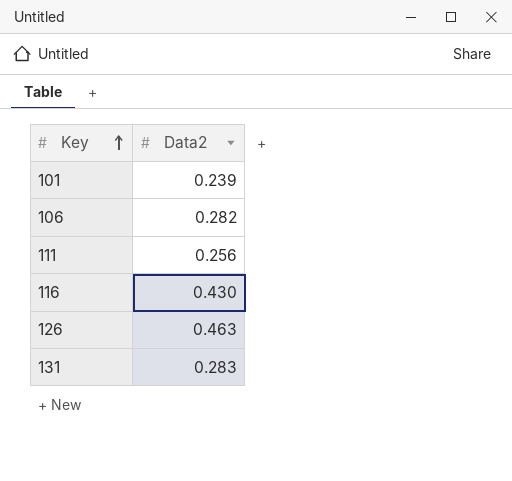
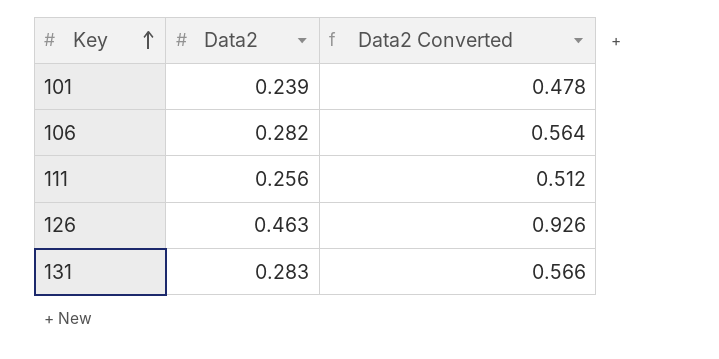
column Data2 Converted | formula: none -> [Data2] * 2
row 116: 0.430 -> none

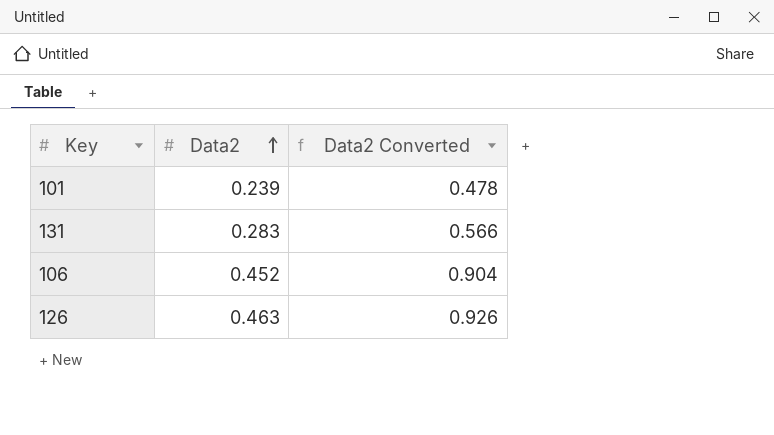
row order: Key ascending -> Data2 ascending
row 111: 0.256 | 0.512 -> none
106 | Data2: 0.282 -> 0.452
106 | Data2 Converted: 0.564 -> 0.904

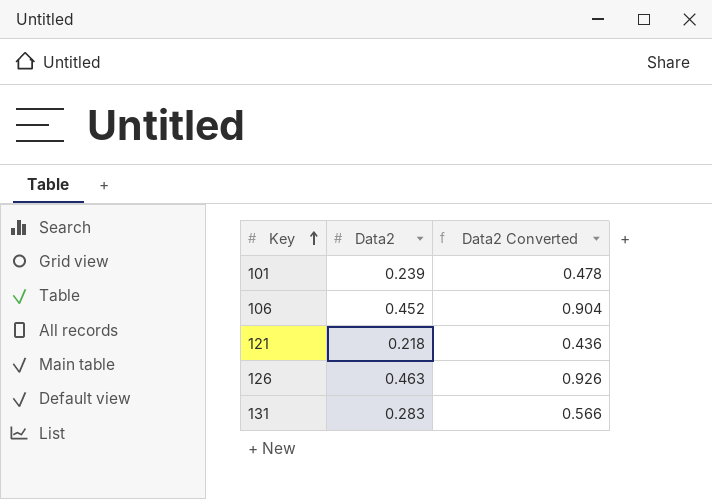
row order: Data2 ascending -> Key ascending
row 121: none -> 0.218 | 0.436

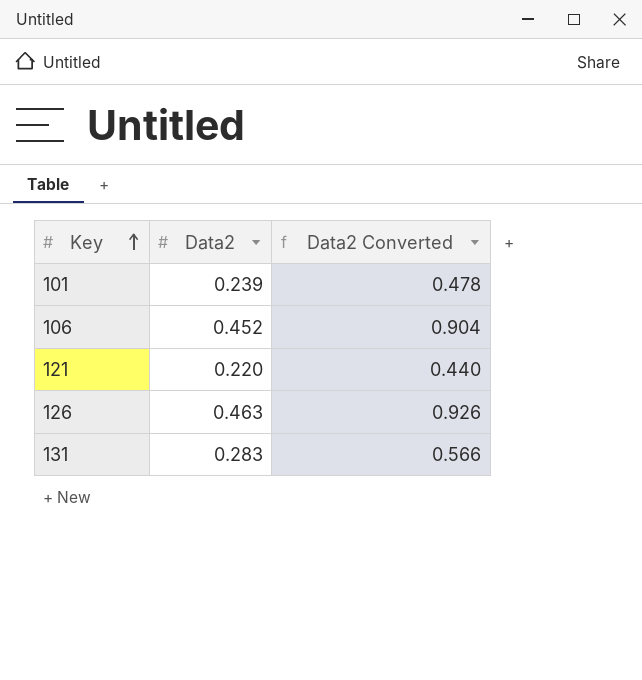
121 | Data2: 0.218 -> 0.220
121 | Data2 Converted: 0.436 -> 0.440

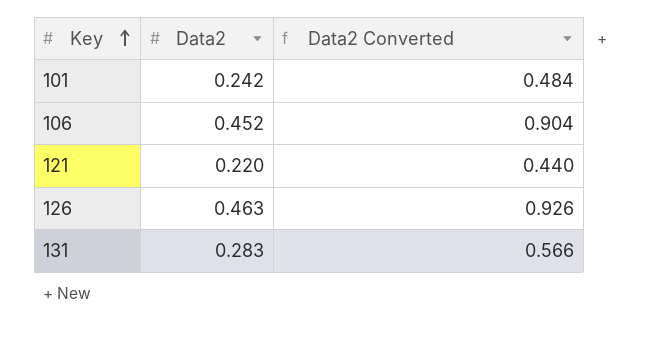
101 | Data2: 0.239 -> 0.242
101 | Data2 Converted: 0.478 -> 0.484

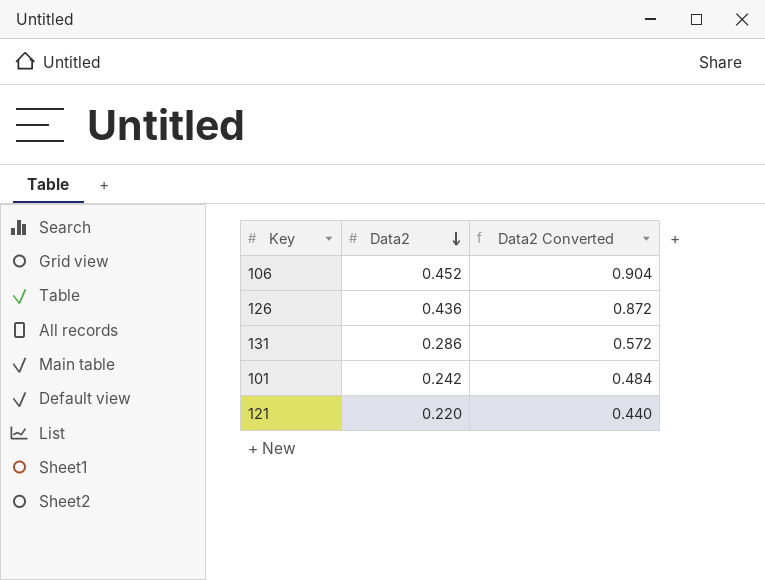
row order: Key ascending -> Data2 descending
126 | Data2: 0.463 -> 0.436
126 | Data2 Converted: 0.926 -> 0.872
131 | Data2: 0.283 -> 0.286
131 | Data2 Converted: 0.566 -> 0.572

